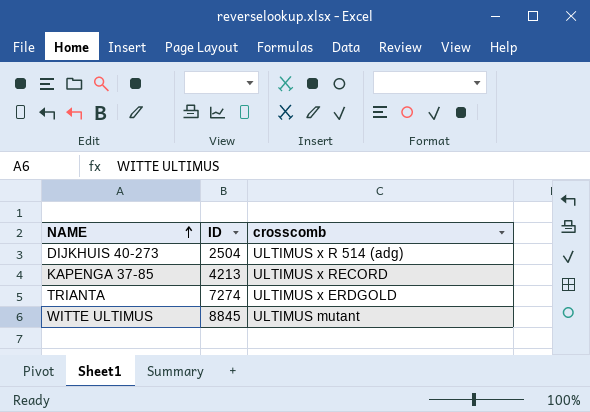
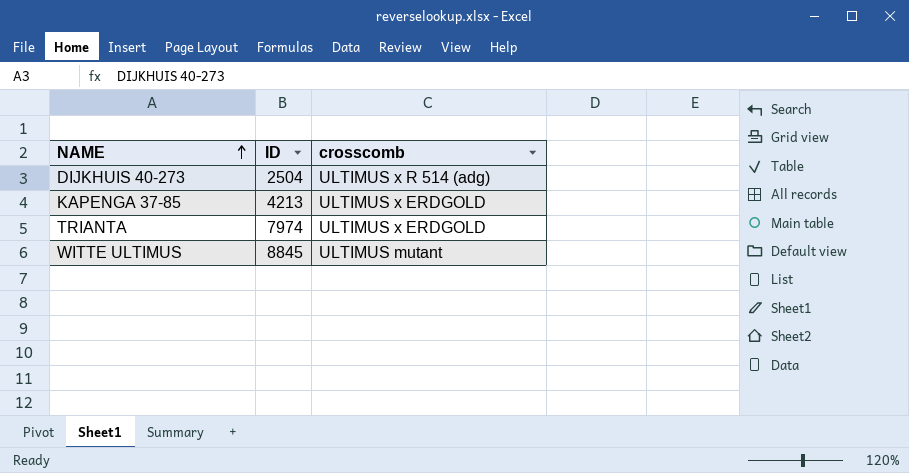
KAPENGA 37-85 | crosscomb: ULTIMUS x RECORD -> ULTIMUS x ERDGOLD
TRIANTA | ID: 7274 -> 7974

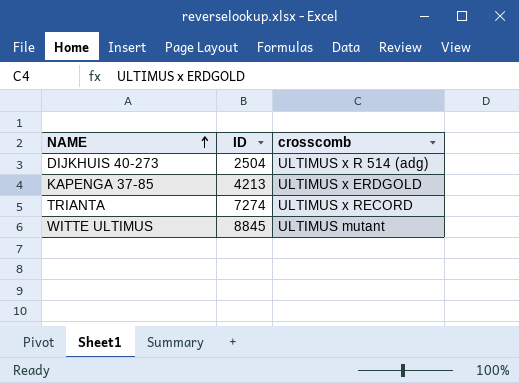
TRIANTA | ID: 7974 -> 7274
TRIANTA | crosscomb: ULTIMUS x ERDGOLD -> ULTIMUS x RECORD

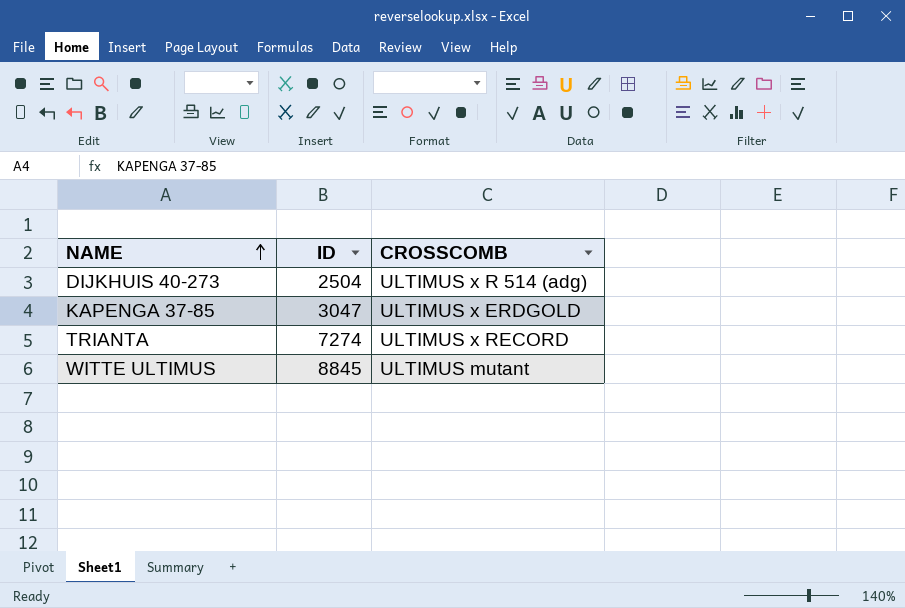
column name: crosscomb -> CROSSCOMB
KAPENGA 37-85 | ID: 4213 -> 3047

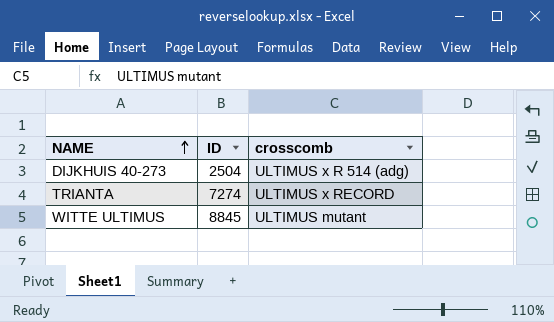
column name: CROSSCOMB -> crosscomb
row KAPENGA 37-85: 3047 | ULTIMUS x ERDGOLD -> none

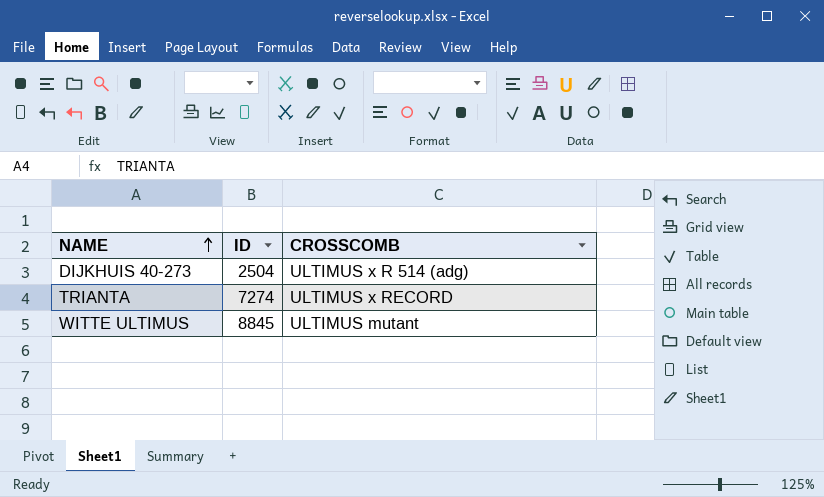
column name: crosscomb -> CROSSCOMB

